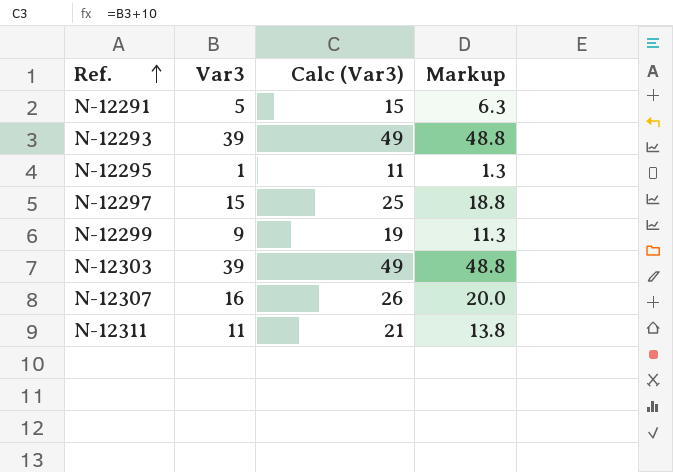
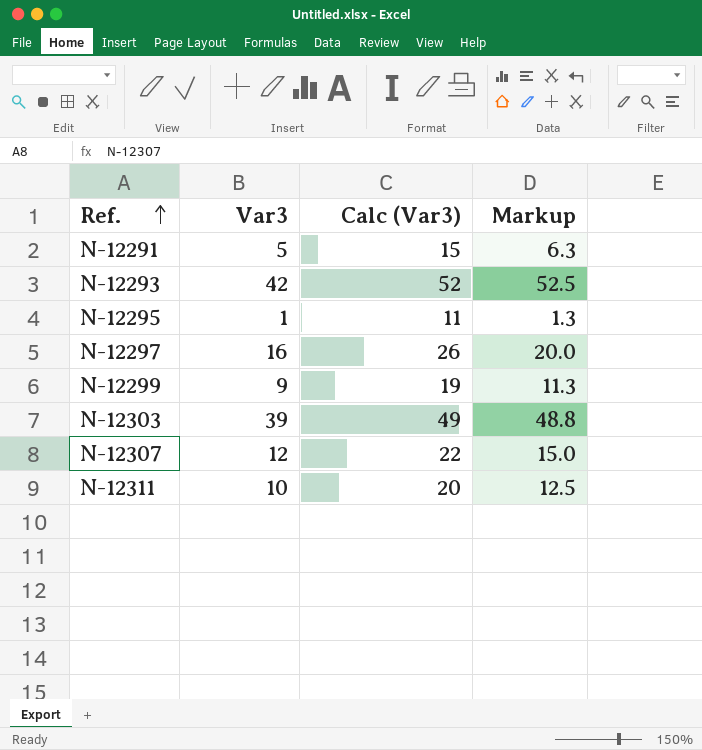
N-12293 | Var3: 39 -> 42
N-12293 | Calc (Var3): 49 -> 52
N-12293 | Markup: 48.8 -> 52.5
N-12297 | Var3: 15 -> 16
N-12297 | Calc (Var3): 25 -> 26
N-12297 | Markup: 18.8 -> 20.0
N-12307 | Var3: 16 -> 12
N-12307 | Calc (Var3): 26 -> 22
N-12307 | Markup: 20.0 -> 15.0
N-12311 | Var3: 11 -> 10
N-12311 | Calc (Var3): 21 -> 20
N-12311 | Markup: 13.8 -> 12.5

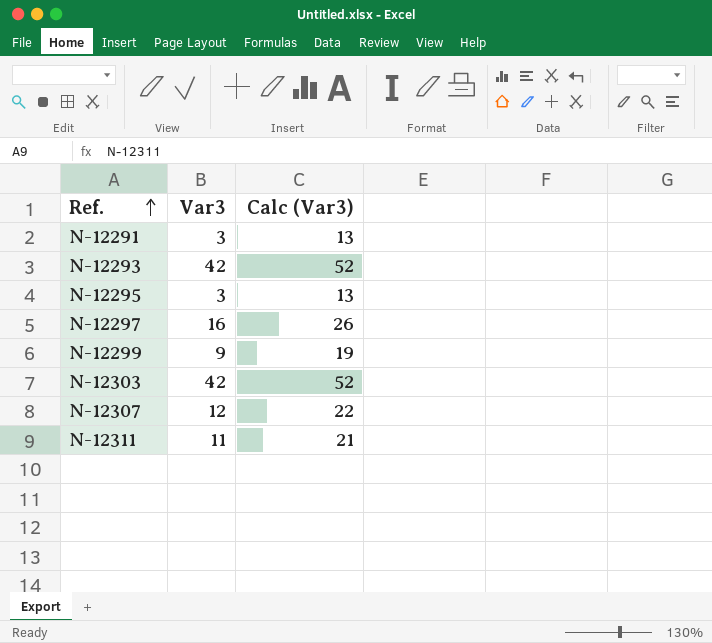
column Markup | formula: [Var3] * 1.25 -> none
N-12291 | Var3: 5 -> 3
N-12291 | Calc (Var3): 15 -> 13
N-12295 | Var3: 1 -> 3
N-12295 | Calc (Var3): 11 -> 13
N-12303 | Var3: 39 -> 42
N-12303 | Calc (Var3): 49 -> 52
N-12311 | Var3: 10 -> 11
N-12311 | Calc (Var3): 20 -> 21

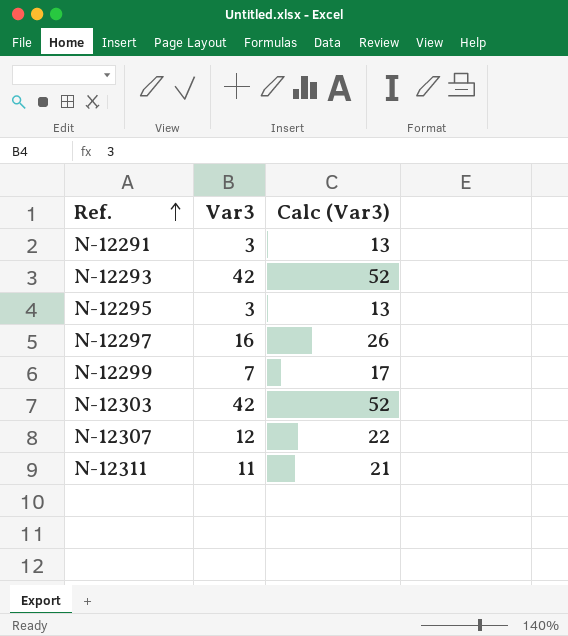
N-12299 | Var3: 9 -> 7
N-12299 | Calc (Var3): 19 -> 17

